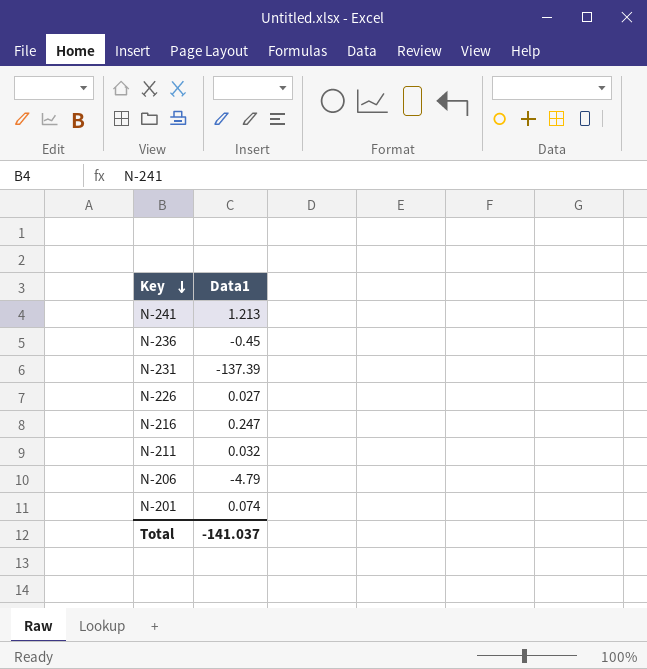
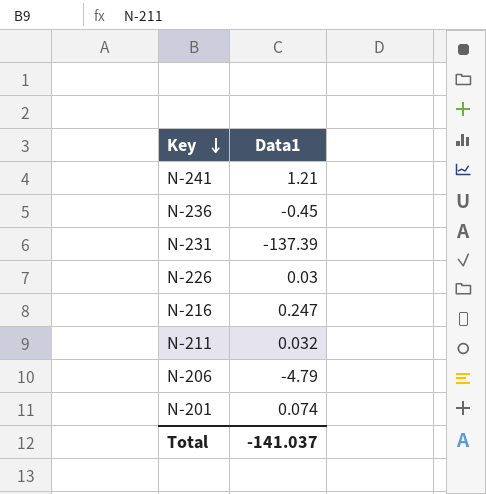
N-241 | Data1: 1.213 -> 1.21
N-226 | Data1: 0.027 -> 0.03

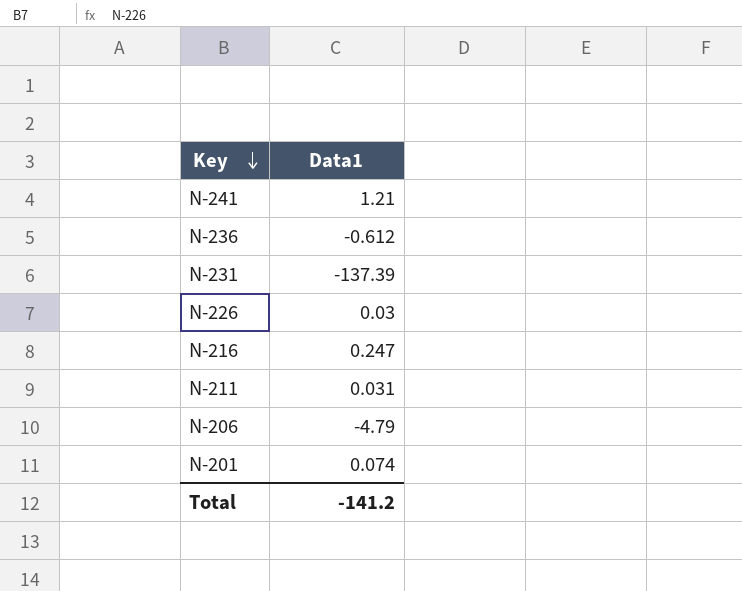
N-236 | Data1: -0.45 -> -0.612
N-211 | Data1: 0.032 -> 0.031
Total | Data1: -141.037 -> -141.2

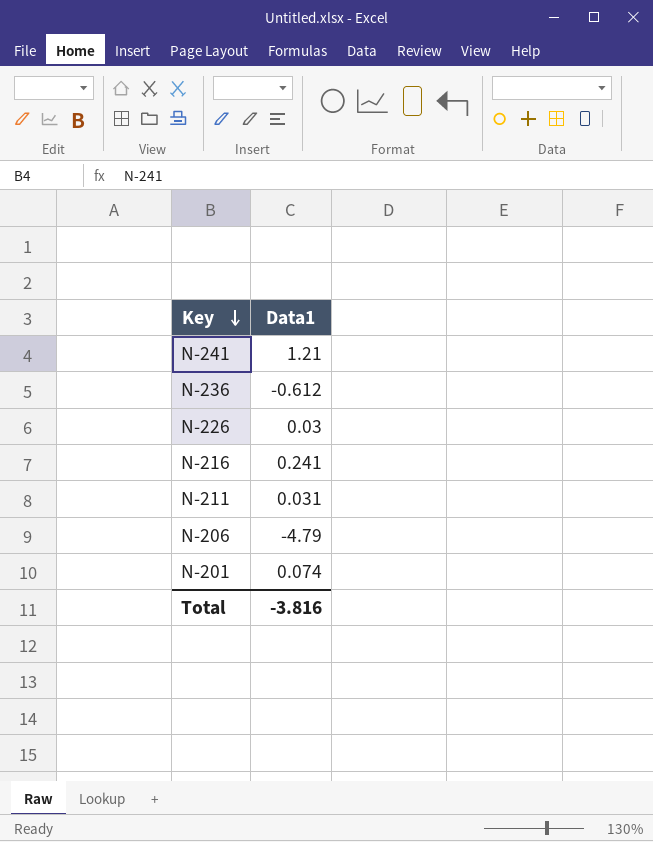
row N-231: -137.39 -> none
N-216 | Data1: 0.247 -> 0.241
Total | Data1: -141.2 -> -3.816

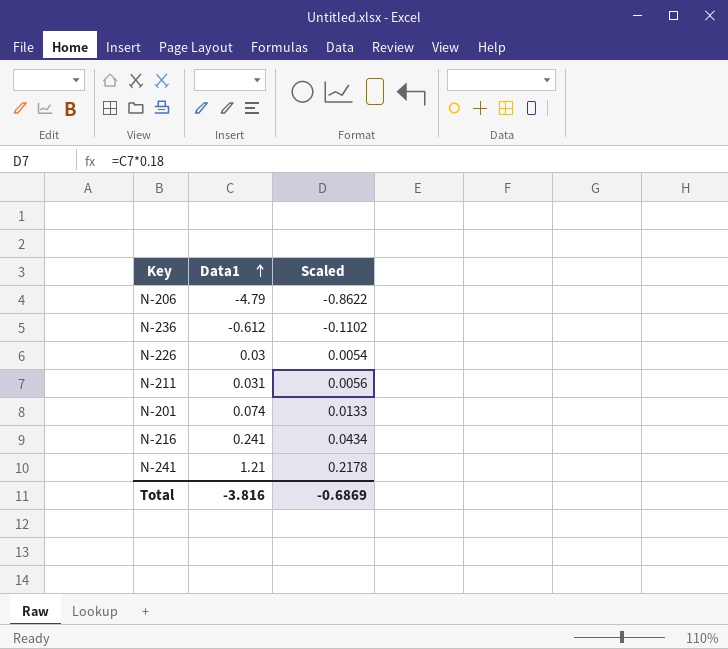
row order: Key descending -> Data1 ascending
column Scaled | formula: none -> [Data1] * 0.18

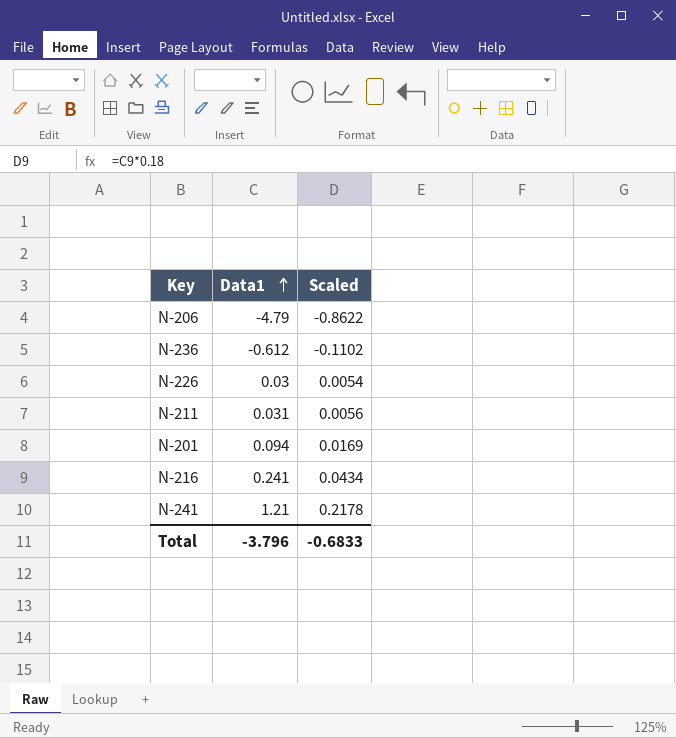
N-201 | Data1: 0.074 -> 0.094
N-201 | Scaled: 0.0133 -> 0.0169
Total | Data1: -3.816 -> -3.796
Total | Scaled: -0.6869 -> -0.6833

